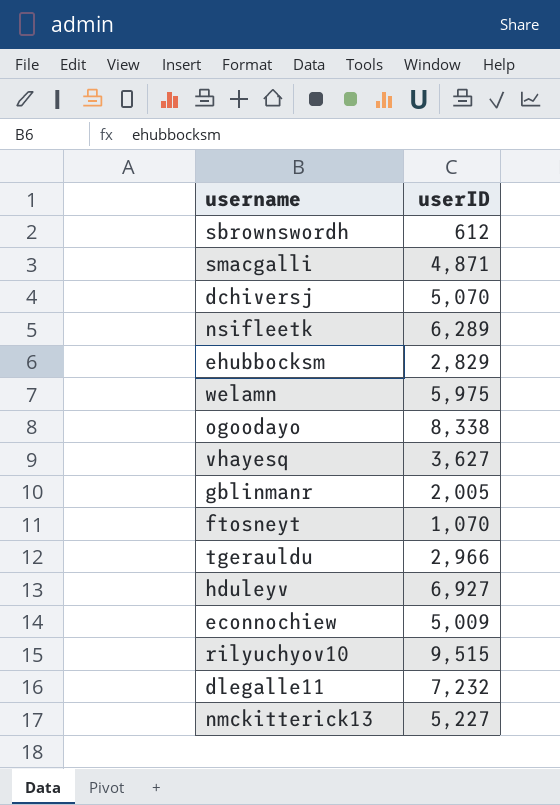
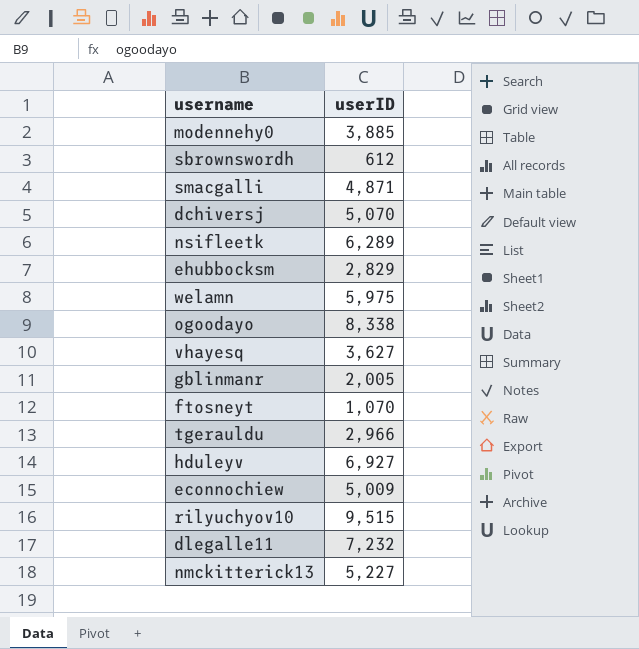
row modennehy0: none -> 3,885

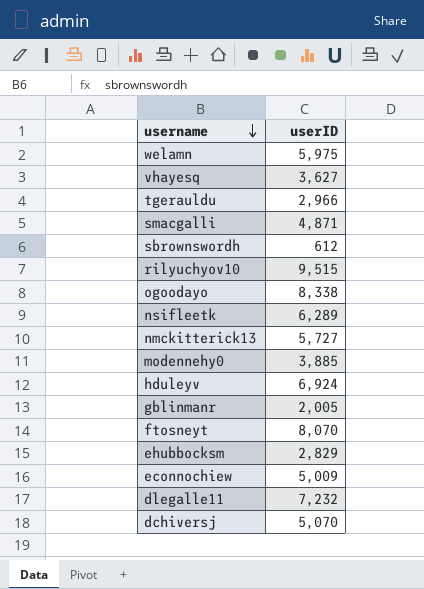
row order: none -> username descending
nmckitterick13 | userID: 5,227 -> 5,727
hduleyv | userID: 6,927 -> 6,924
ftosneyt | userID: 1,070 -> 8,070

